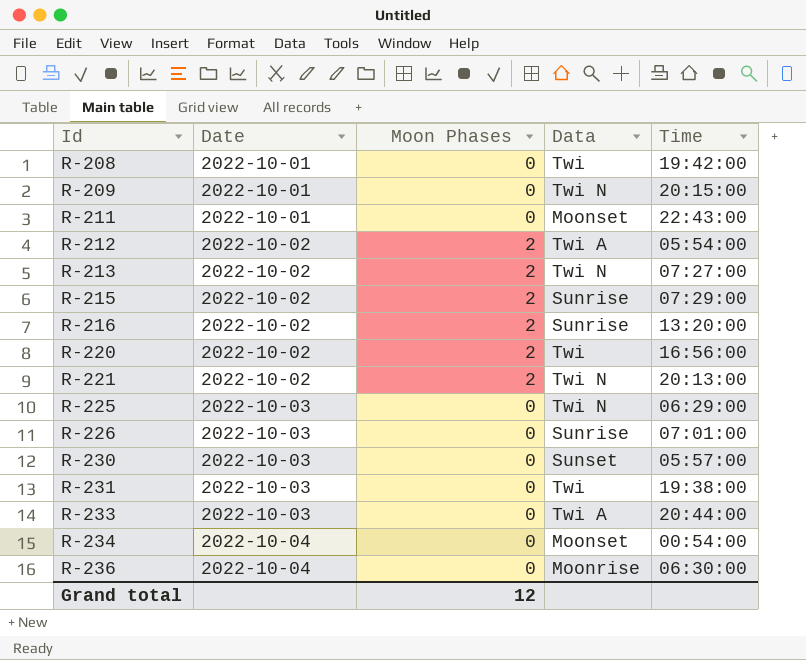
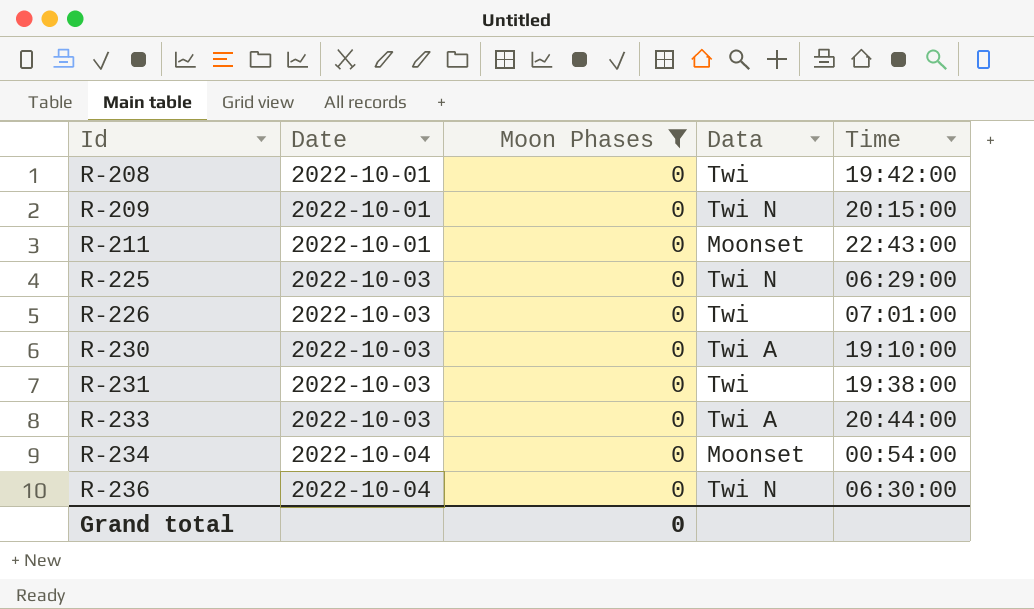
filter: none -> Moon Phases = 0
R-226 | Data: Sunrise -> Twi
R-230 | Data: Sunset -> Twi A
R-230 | Time: 05:57:00 -> 19:10:00
R-236 | Data: Moonrise -> Twi N
Grand total | Moon Phases: 12 -> 0

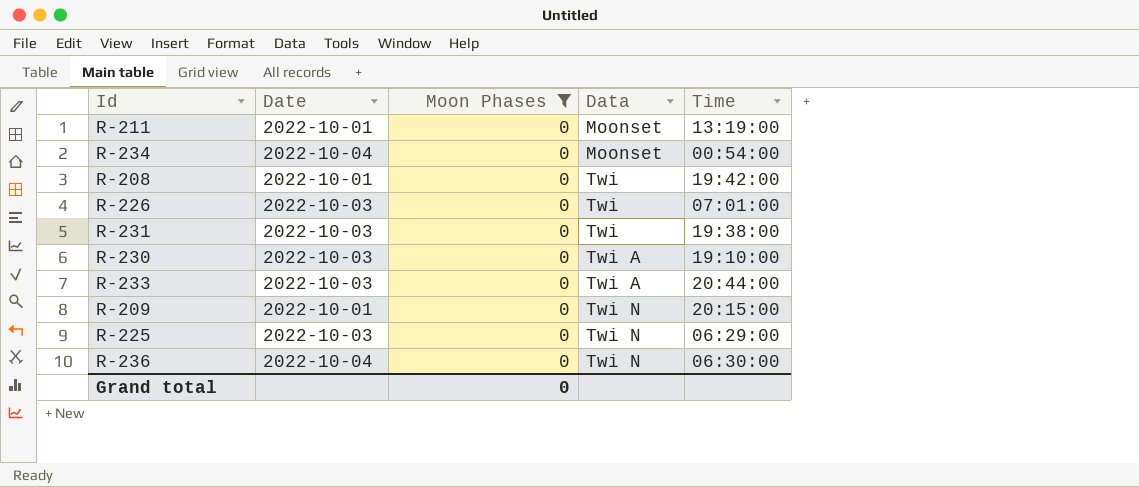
row order: Id ascending -> Data ascending
R-211 | Time: 22:43:00 -> 13:19:00

